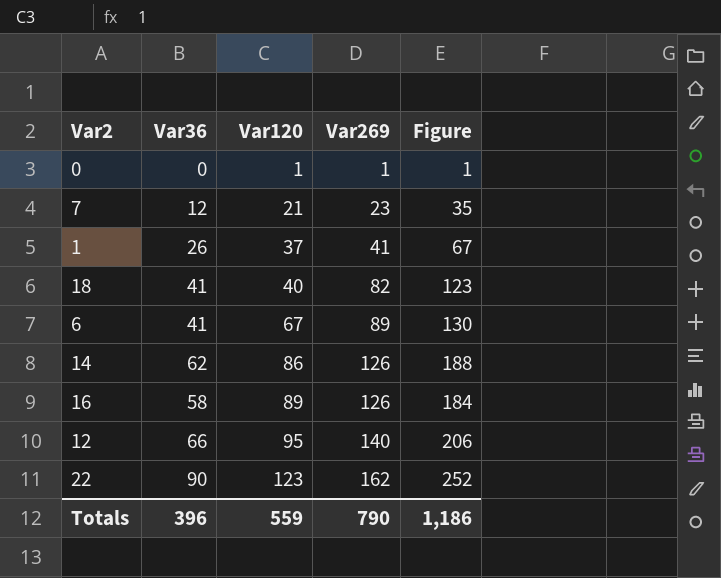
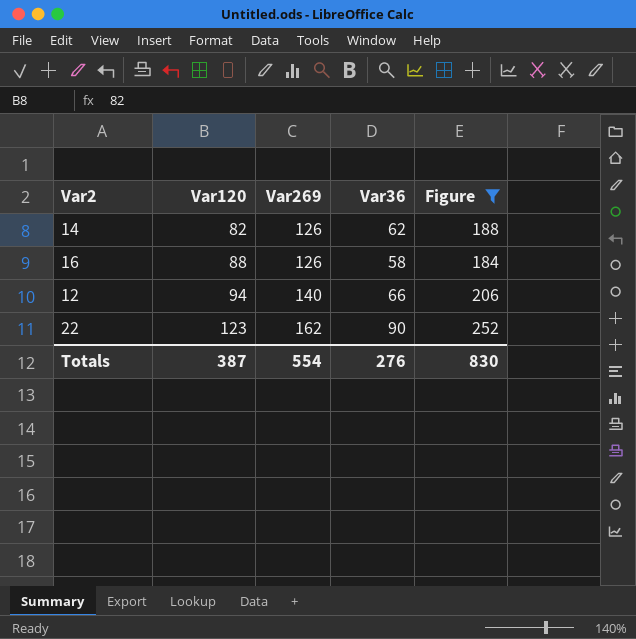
filter: none -> Figure >= 184
column Var36 | position: 2 -> 4
14 | Var120: 86 -> 82
16 | Var120: 89 -> 88
12 | Var120: 95 -> 94
Totals | Var120: 559 -> 387
Totals | Var269: 790 -> 554
Totals | Var36: 396 -> 276
Totals | Figure: 1,186 -> 830

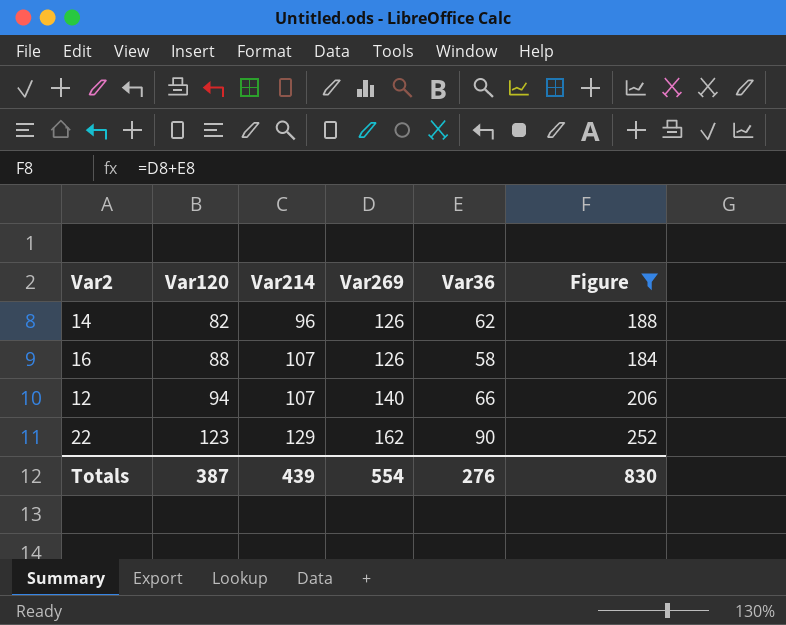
column Var214 | position: none -> 3

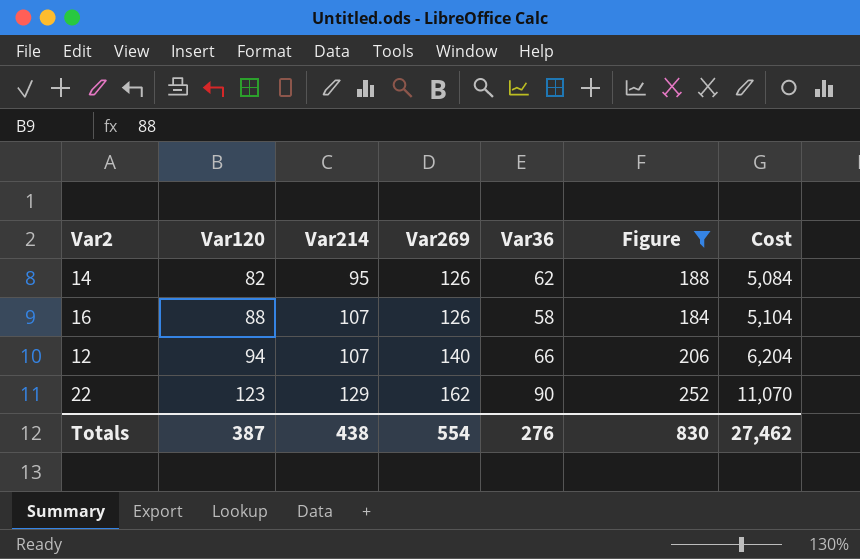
column Cost | formula: none -> [Var120] * [Var36]
14 | Var214: 96 -> 95
Totals | Var214: 439 -> 438

